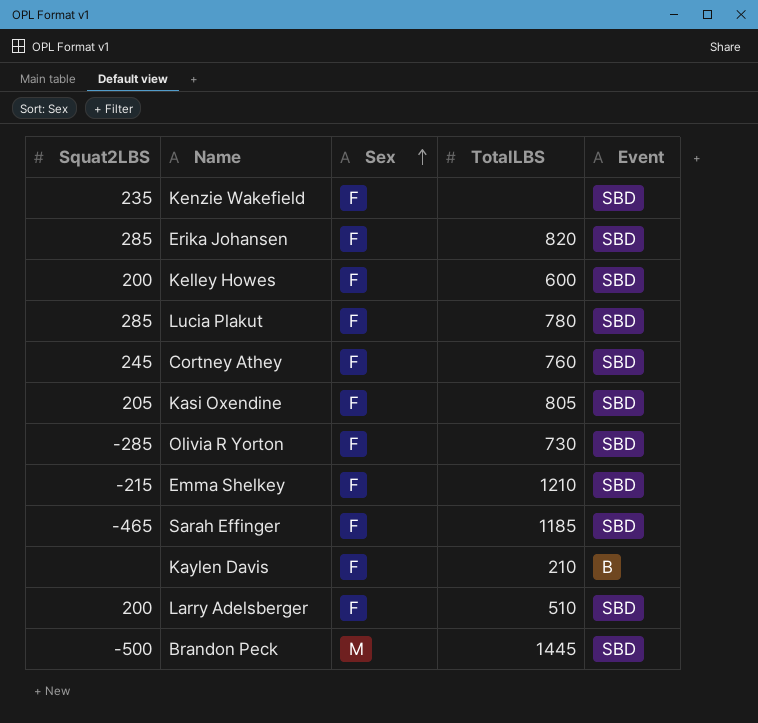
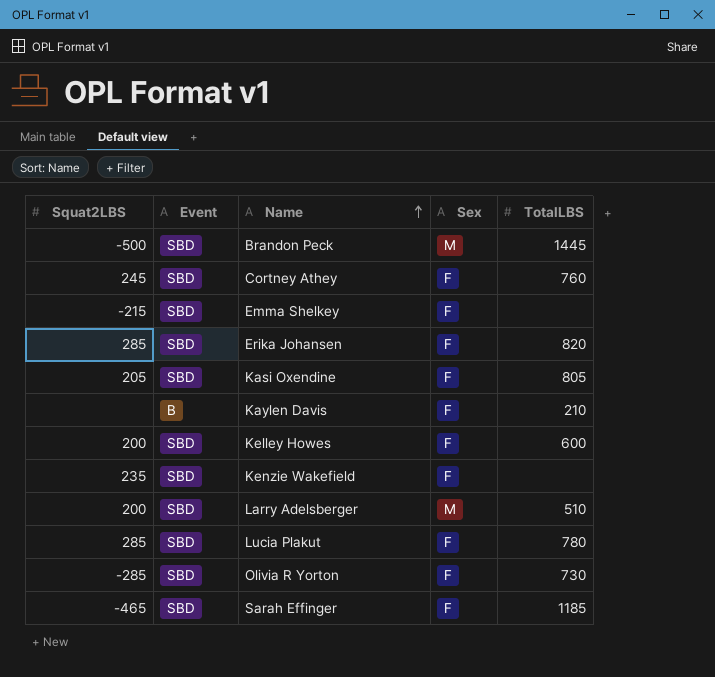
row order: Sex ascending -> Name ascending
column Event | position: 5 -> 2
Emma Shelkey | TotalLBS: 1210 -> none
Larry Adelsberger | Sex: F -> M

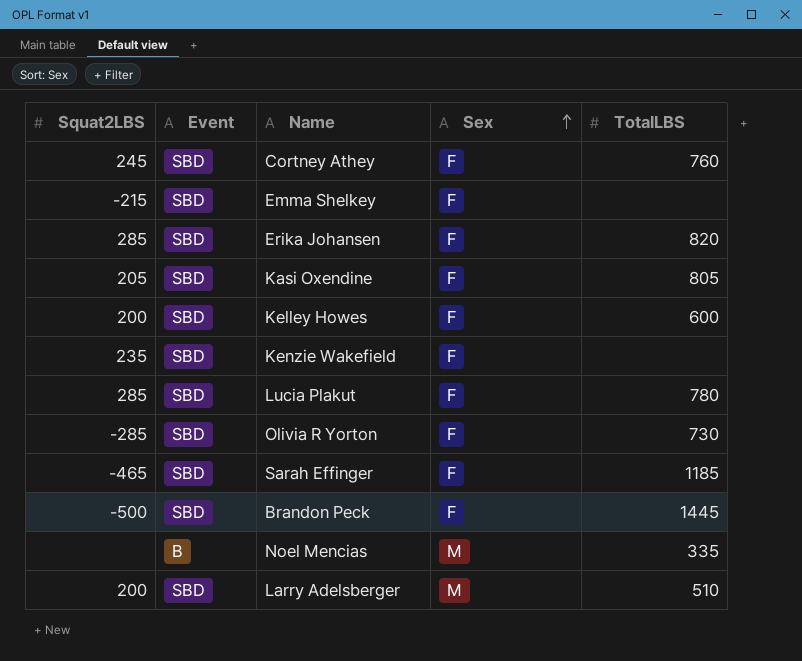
row order: Name ascending -> Sex ascending
row Kaylen Davis: none | B | F | 210 -> none
Brandon Peck | Sex: M -> F
row Noel Mencias: none -> none | B | M | 335

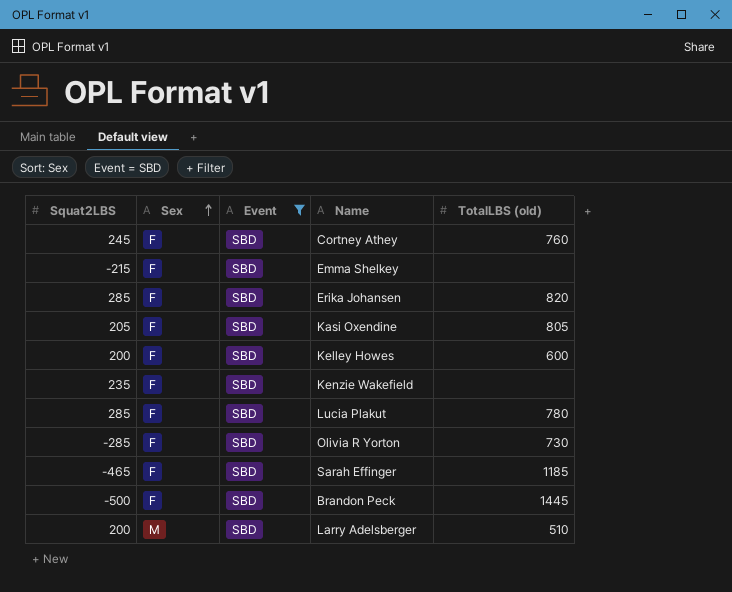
filter: none -> Event = SBD
column Sex | position: 4 -> 2
column name: TotalLBS -> TotalLBS (old)

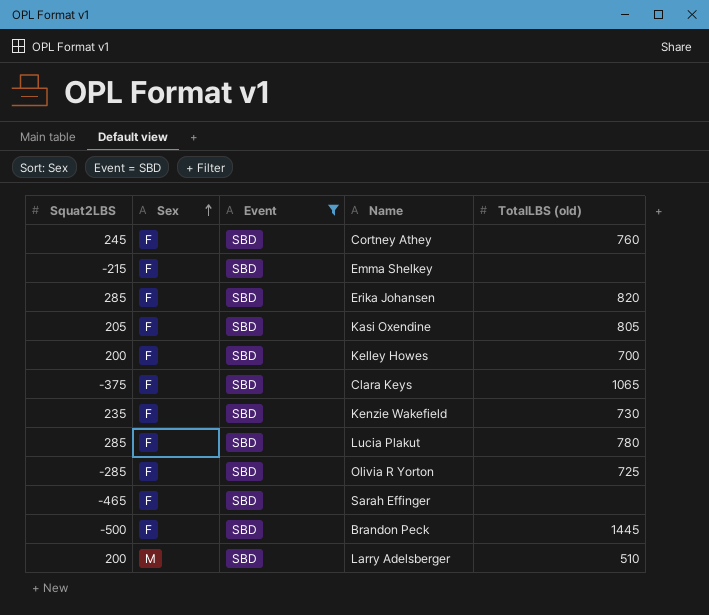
Kelley Howes | TotalLBS (old): 600 -> 700
row Clara Keys: none -> -375 | F | SBD | 1065
Kenzie Wakefield | TotalLBS (old): none -> 730
Olivia R Yorton | TotalLBS (old): 730 -> 725
Sarah Effinger | TotalLBS (old): 1185 -> none

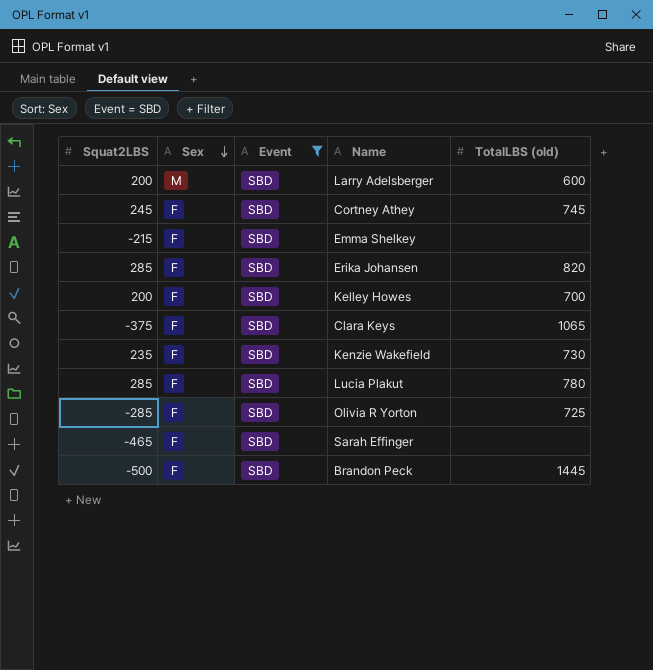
row order: Sex ascending -> Sex descending
row Kasi Oxendine: 205 | F | SBD | 805 -> none
Larry Adelsberger | TotalLBS (old): 510 -> 600
Cortney Athey | TotalLBS (old): 760 -> 745

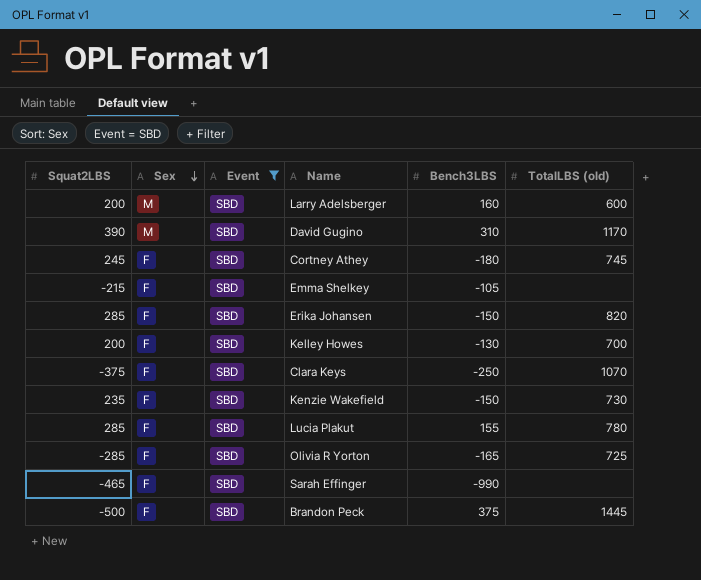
column Bench3LBS | position: none -> 5
row David Gugino: none -> 390 | M | SBD | 310 | 1170
Clara Keys | TotalLBS (old): 1065 -> 1070

